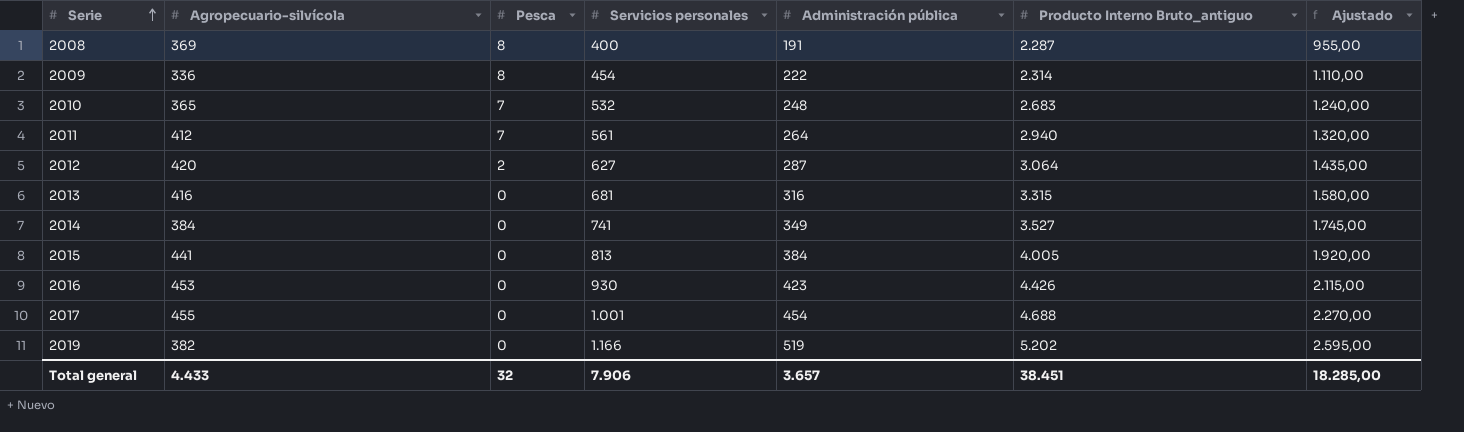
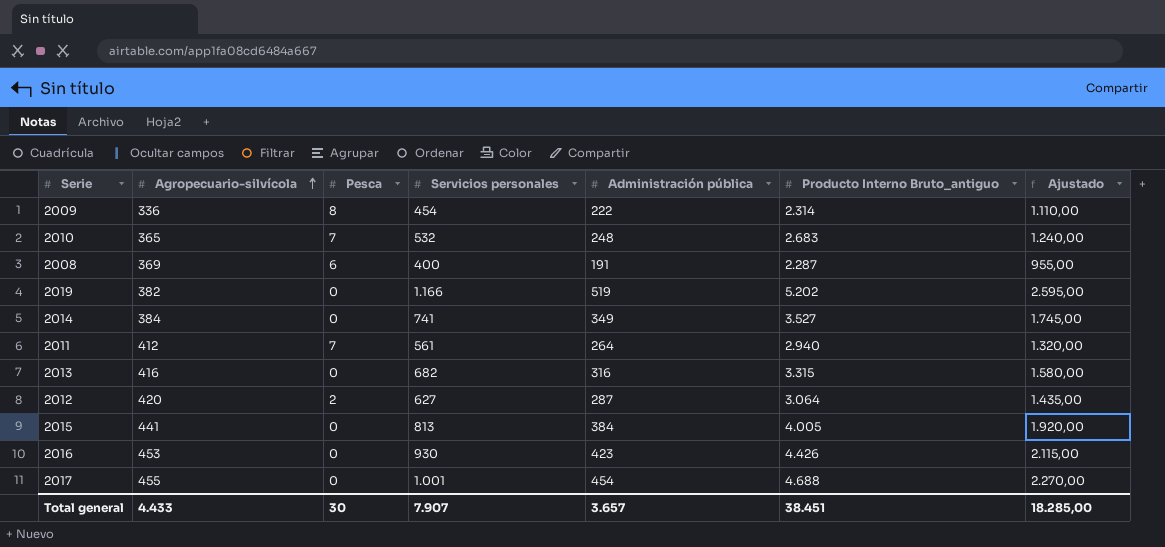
row order: Serie ascending -> Agropecuario-silvícola ascending
2008 | Pesca: 8 -> 6
2013 | Servicios personales: 681 -> 682
Total general | Pesca: 32 -> 30
Total general | Servicios personales: 7.906 -> 7.907

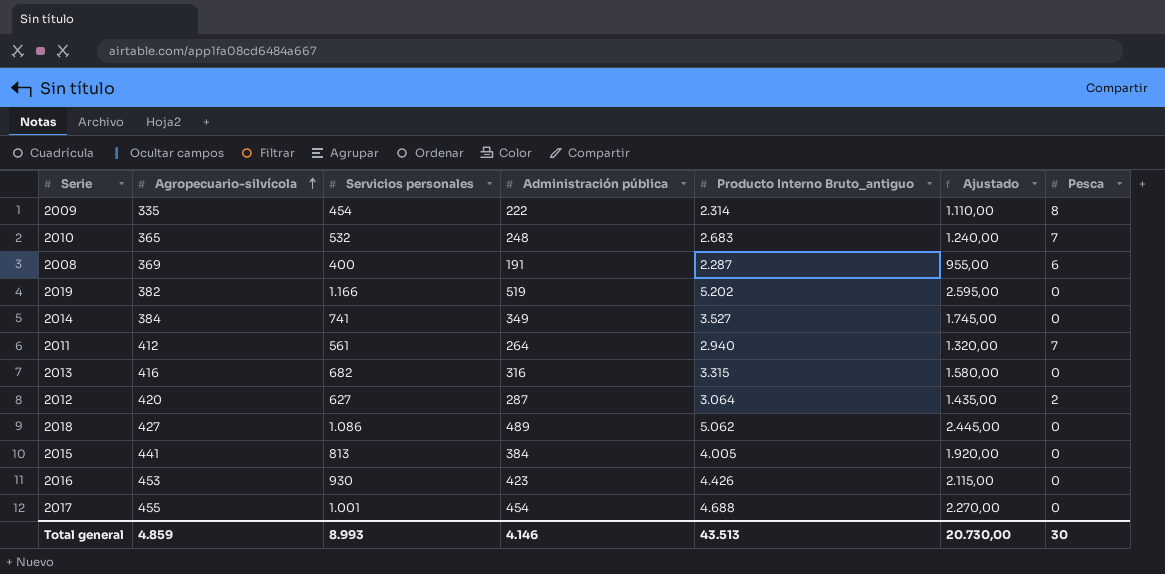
column Pesca | position: 3 -> 7
2009 | Agropecuario-silvícola: 336 -> 335
row 2018: none -> 427 | 1.086 | 489 | 5.062 | 2.445,00 | 0
Total general | Agropecuario-silvícola: 4.433 -> 4.859
Total general | Servicios personales: 7.907 -> 8.993
Total general | Administración pública: 3.657 -> 4.146
Total general | Producto Interno Bruto_antiguo: 38.451 -> 43.513
Total general | Ajustado: 18.285,00 -> 20.730,00

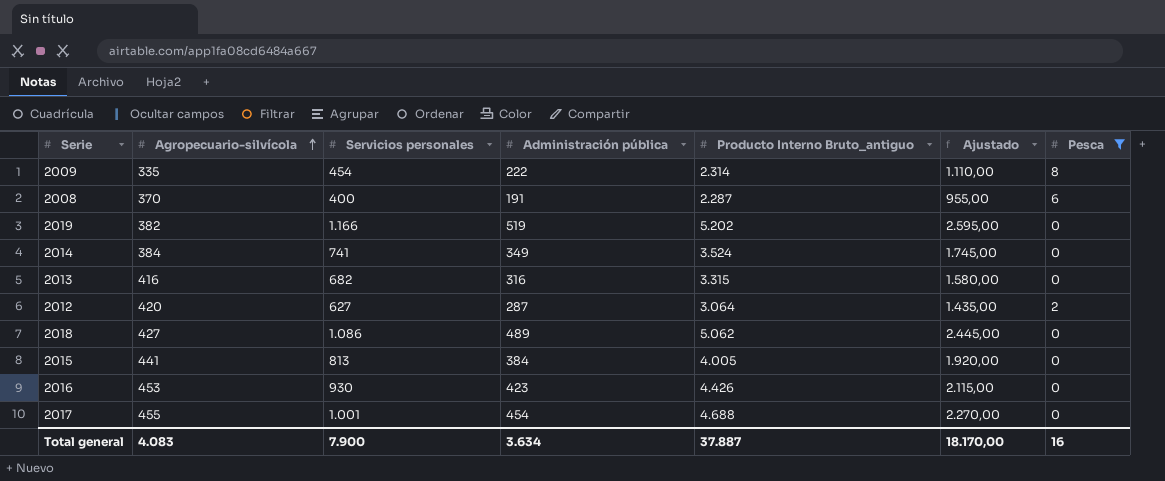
filter: none -> Pesca != 7
2008 | Agropecuario-silvícola: 369 -> 370
2014 | Producto Interno Bruto_antiguo: 3.527 -> 3.524
Total general | Agropecuario-silvícola: 4.859 -> 4.083
Total general | Servicios personales: 8.993 -> 7.900
Total general | Administración pública: 4.146 -> 3.634
Total general | Producto Interno Bruto_antiguo: 43.513 -> 37.887
Total general | Ajustado: 20.730,00 -> 18.170,00
Total general | Pesca: 30 -> 16

